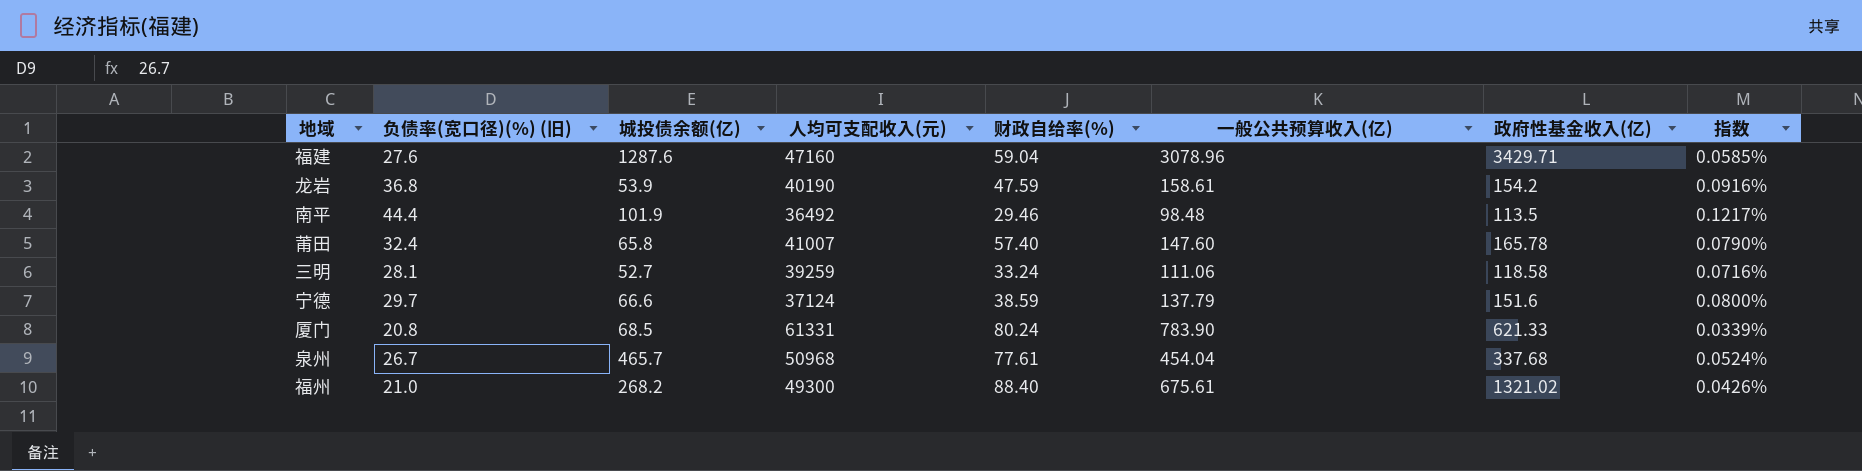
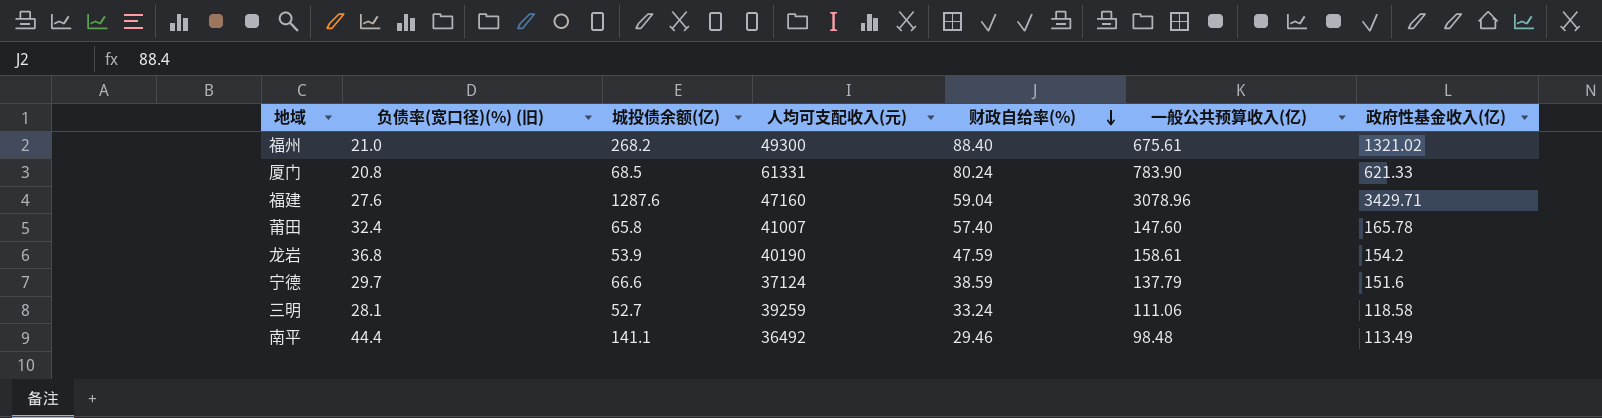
row order: none -> 财政自给率(%) descending
column 指数 | formula: [负债率(宽口径)(%) (旧)] / [人均可支配收入(元)] -> none
row 泉州: 26.7 | 465.7 | 50968 | 77.61 | 454.04 | 337.68 | 0.0524% -> none
南平 | 城投债余额(亿): 101.9 -> 141.1
南平 | 政府性基金收入(亿): 113.5 -> 113.49

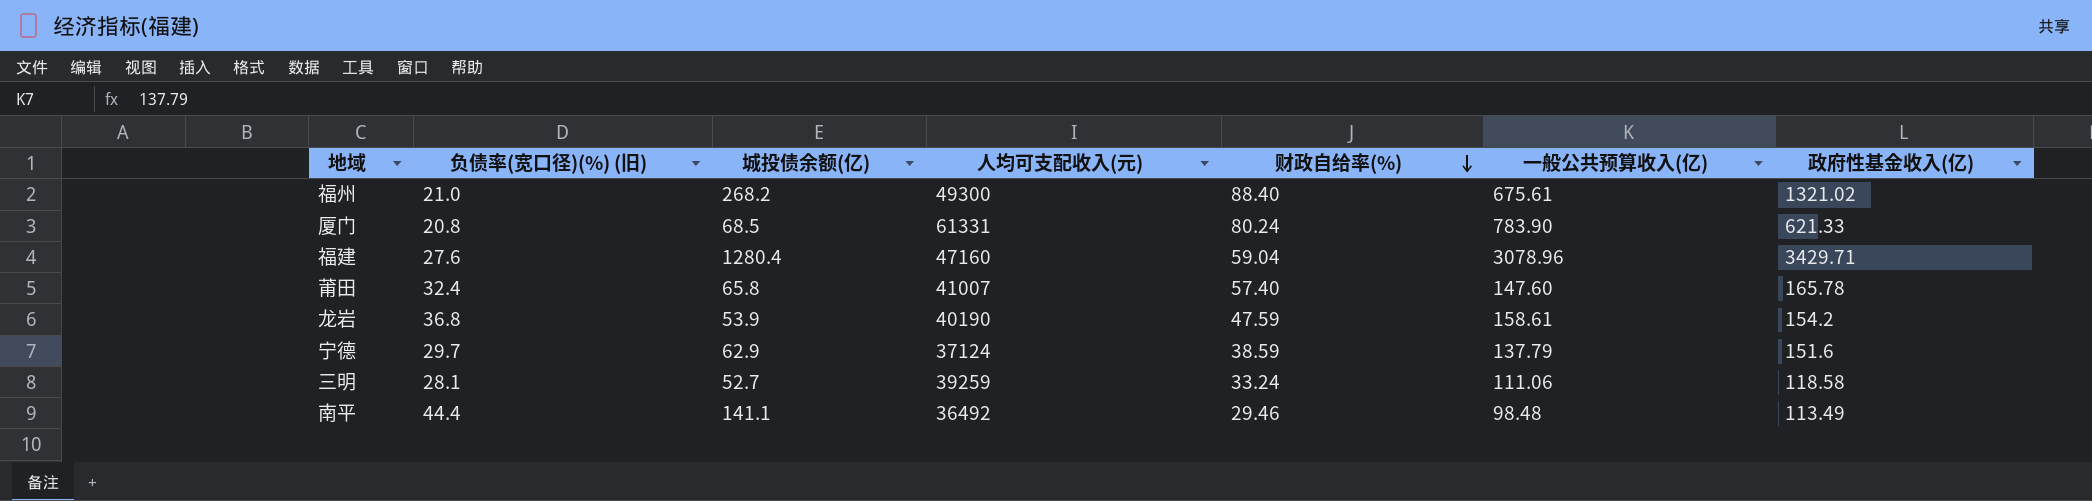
福建 | 城投债余额(亿): 1287.6 -> 1280.4
宁德 | 城投债余额(亿): 66.6 -> 62.9

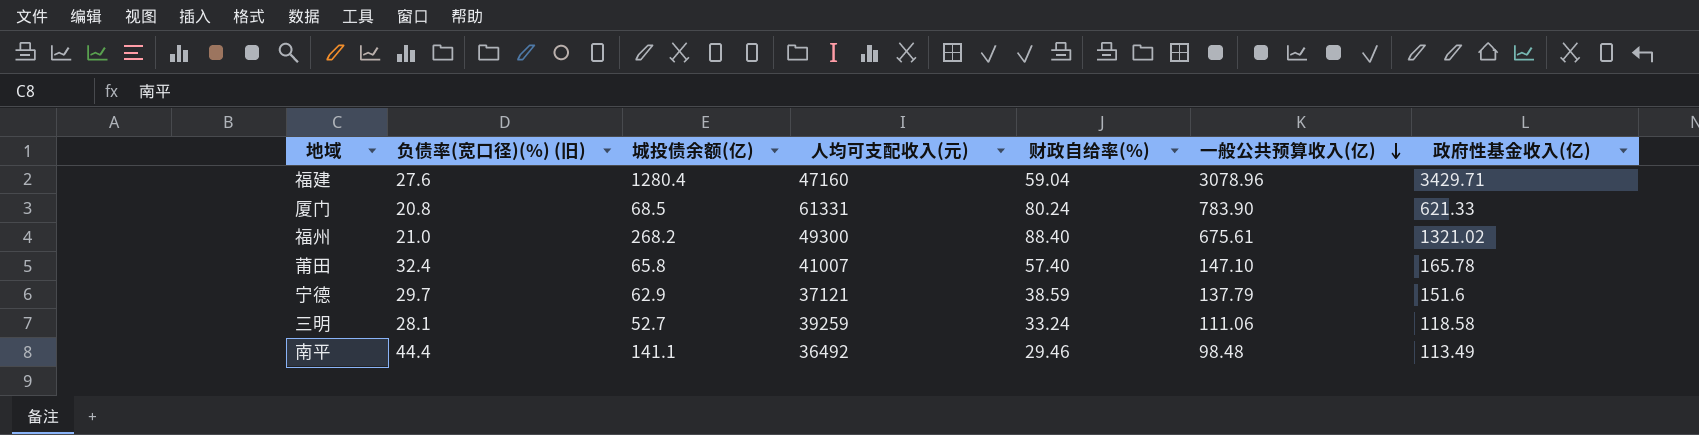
row order: 财政自给率(%) descending -> 一般公共预算收入(亿) descending
row 龙岩: 36.8 | 53.9 | 40190 | 47.59 | 158.61 | 154.2 -> none
莆田 | 一般公共预算收入(亿): 147.60 -> 147.10
宁德 | 人均可支配收入(元): 37124 -> 37121

